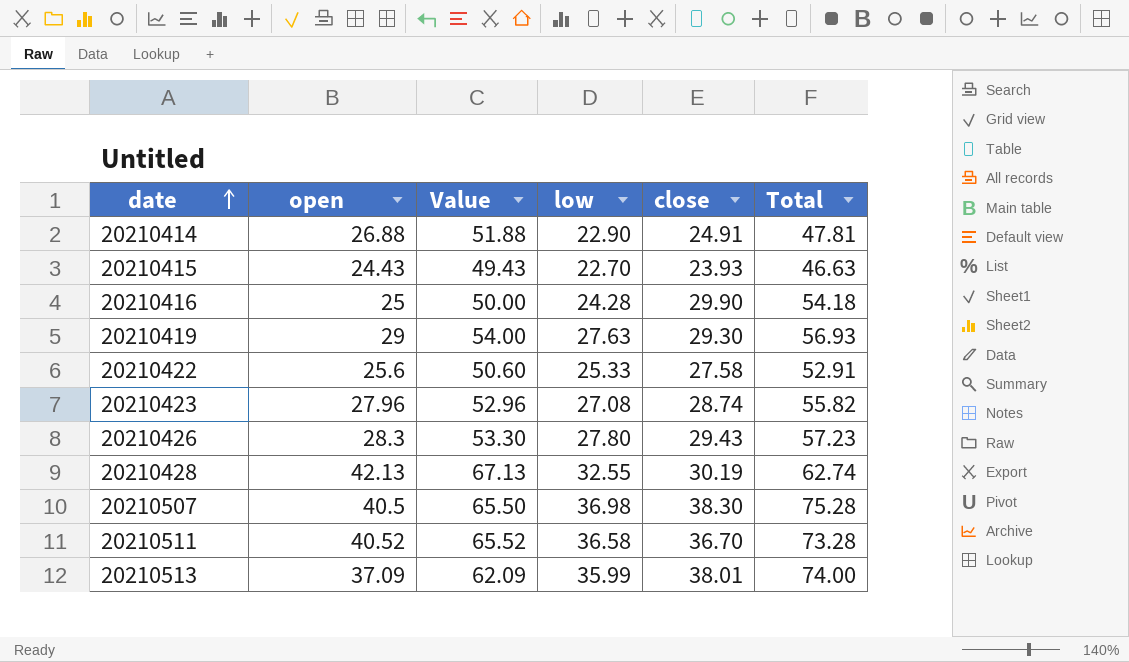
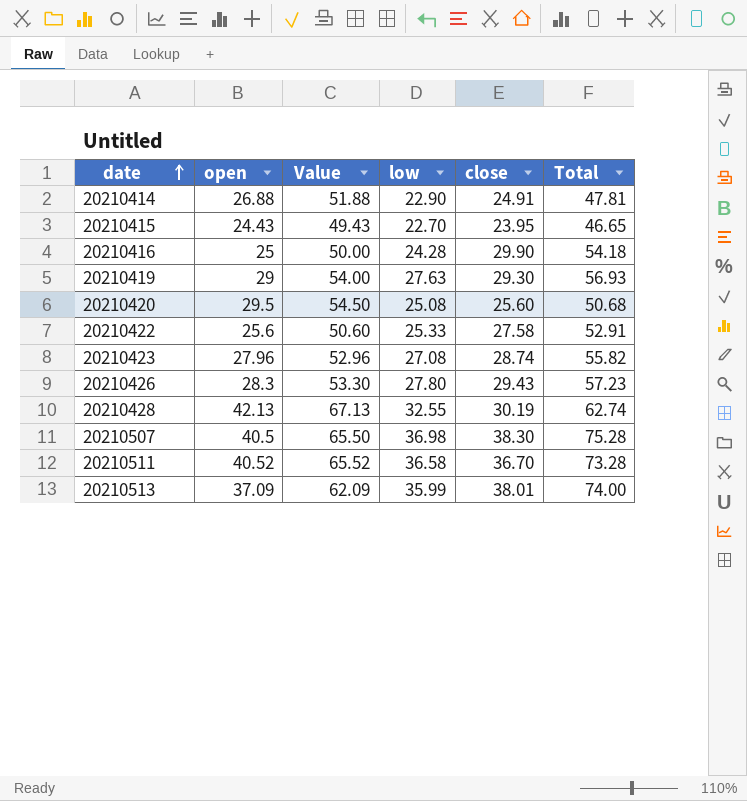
20210415 | close: 23.93 -> 23.95
20210415 | Total: 46.63 -> 46.65
row 20210420: none -> 29.5 | 54.50 | 25.08 | 25.60 | 50.68

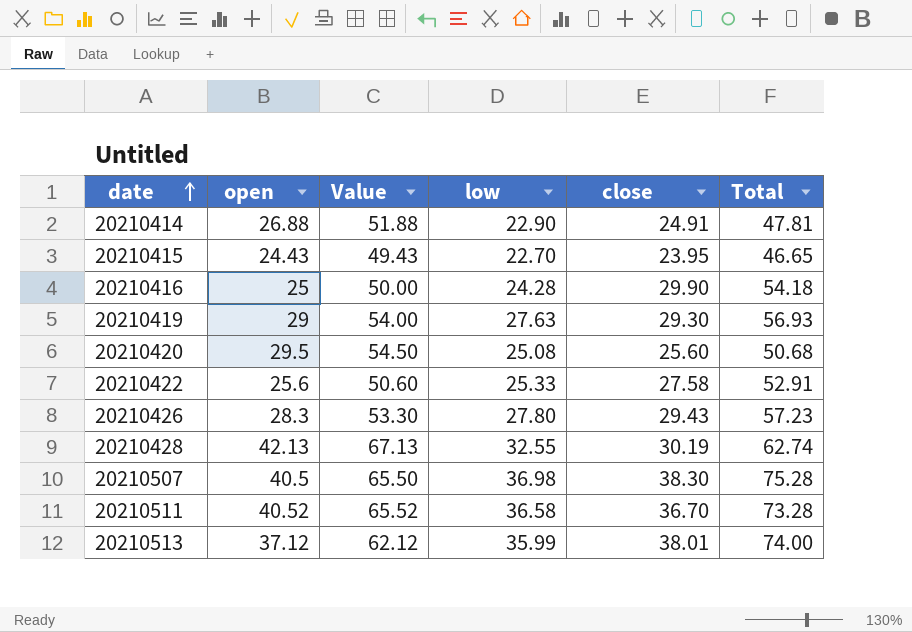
row 20210423: 27.96 | 52.96 | 27.08 | 28.74 | 55.82 -> none
20210513 | open: 37.09 -> 37.12
20210513 | Value: 62.09 -> 62.12

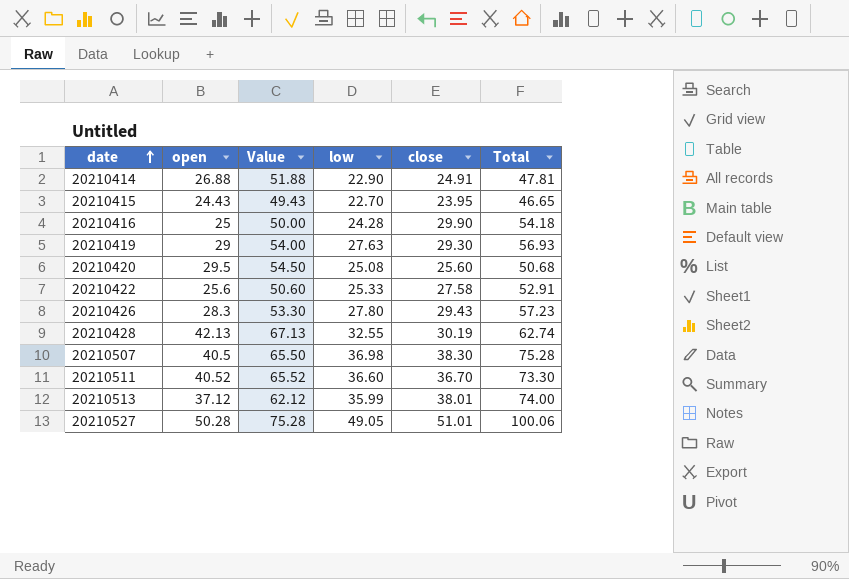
20210511 | low: 36.58 -> 36.60
20210511 | Total: 73.28 -> 73.30
row 20210527: none -> 50.28 | 75.28 | 49.05 | 51.01 | 100.06

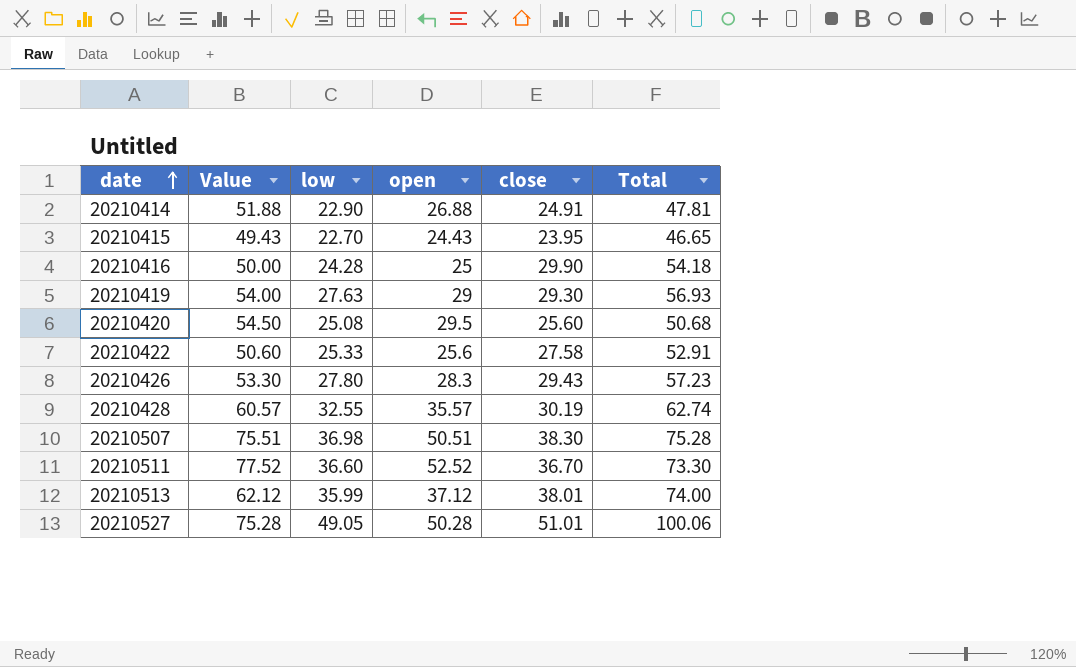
column open | position: 2 -> 4
20210428 | Value: 67.13 -> 60.57
20210428 | open: 42.13 -> 35.57
20210507 | Value: 65.50 -> 75.51
20210507 | open: 40.5 -> 50.51
20210511 | Value: 65.52 -> 77.52
20210511 | open: 40.52 -> 52.52

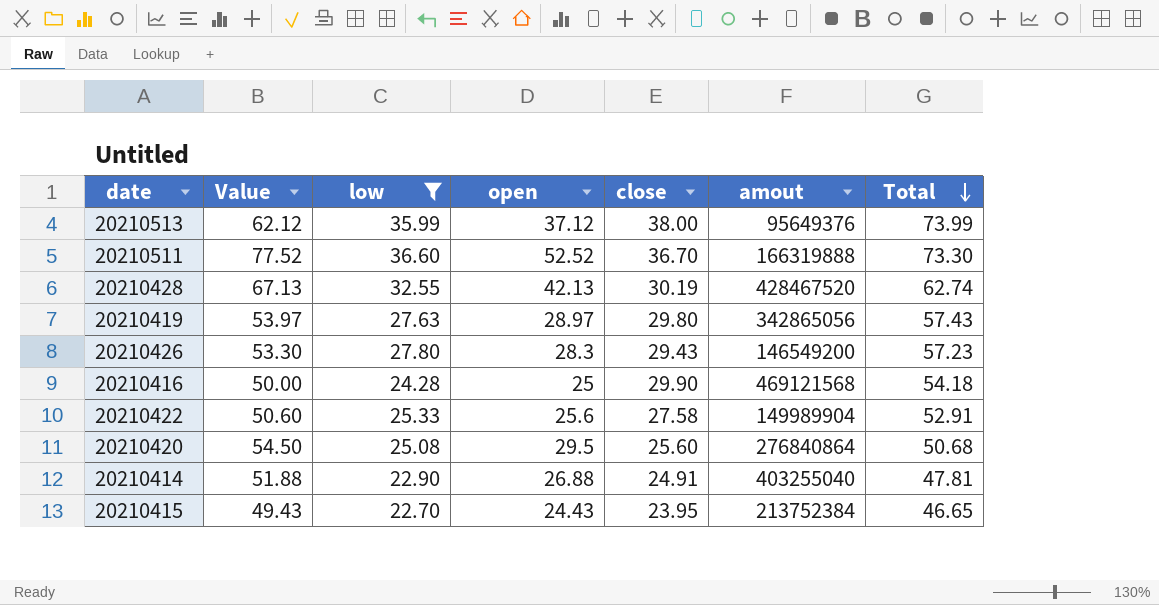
filter: none -> low <= 36.60
row order: date ascending -> Total descending
column amout | position: none -> 6
20210513 | close: 38.01 -> 38.00
20210513 | Total: 74.00 -> 73.99
20210428 | Value: 60.57 -> 67.13
20210428 | open: 35.57 -> 42.13
20210419 | Value: 54.00 -> 53.97
20210419 | open: 29 -> 28.97
20210419 | close: 29.30 -> 29.80
20210419 | Total: 56.93 -> 57.43

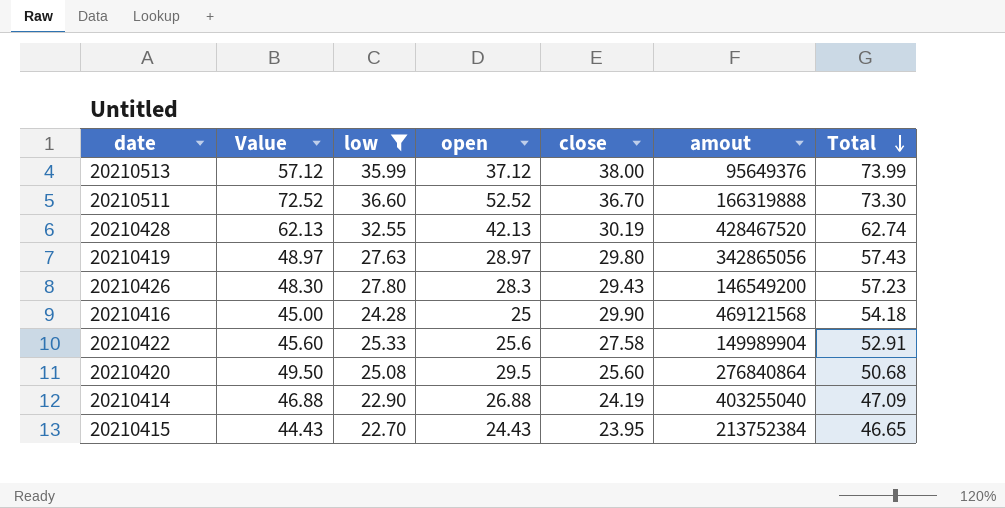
column Value | formula: [open] + 25 -> [open] + 20
20210414 | close: 24.91 -> 24.19
20210414 | Total: 47.81 -> 47.09

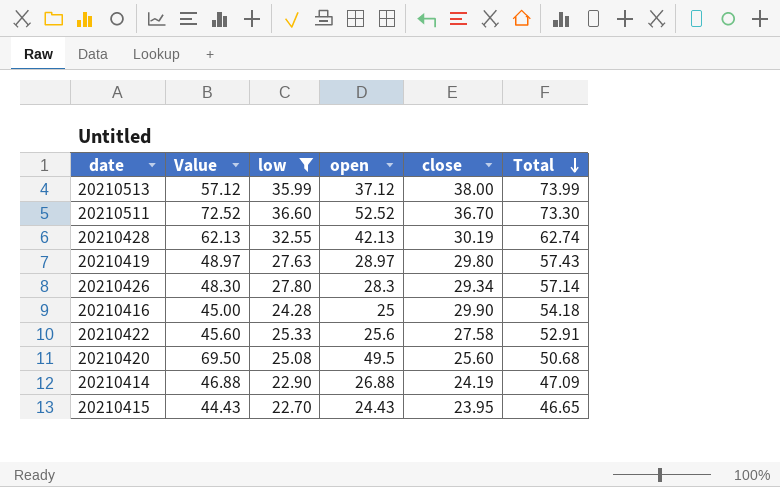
column amout | position: 6 -> none
20210426 | close: 29.43 -> 29.34
20210426 | Total: 57.23 -> 57.14
20210420 | Value: 49.50 -> 69.50
20210420 | open: 29.5 -> 49.5

